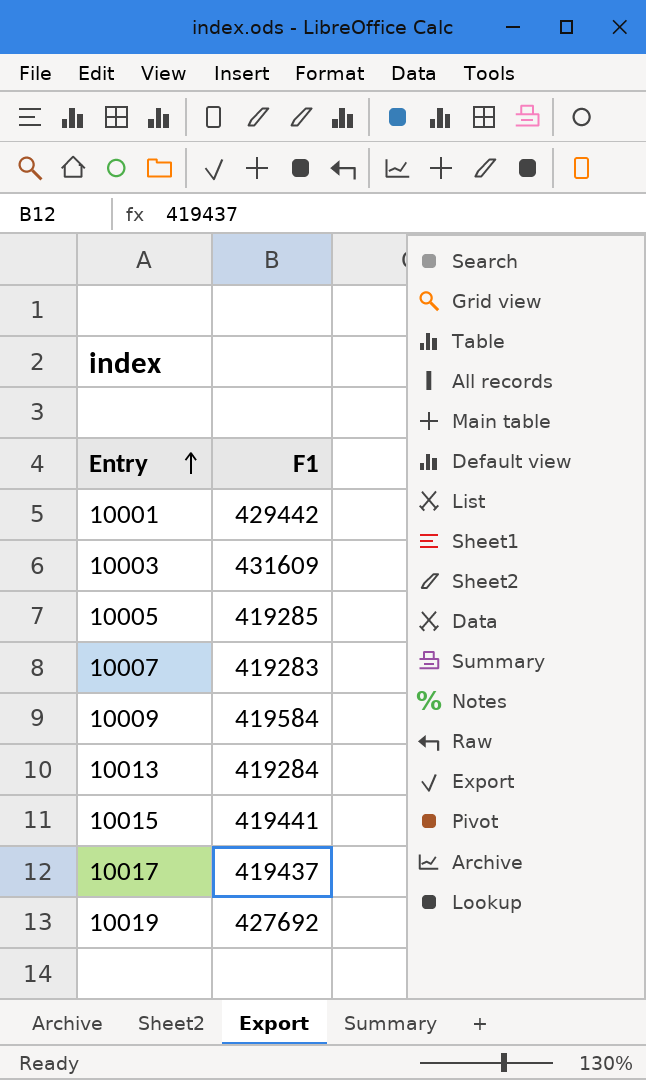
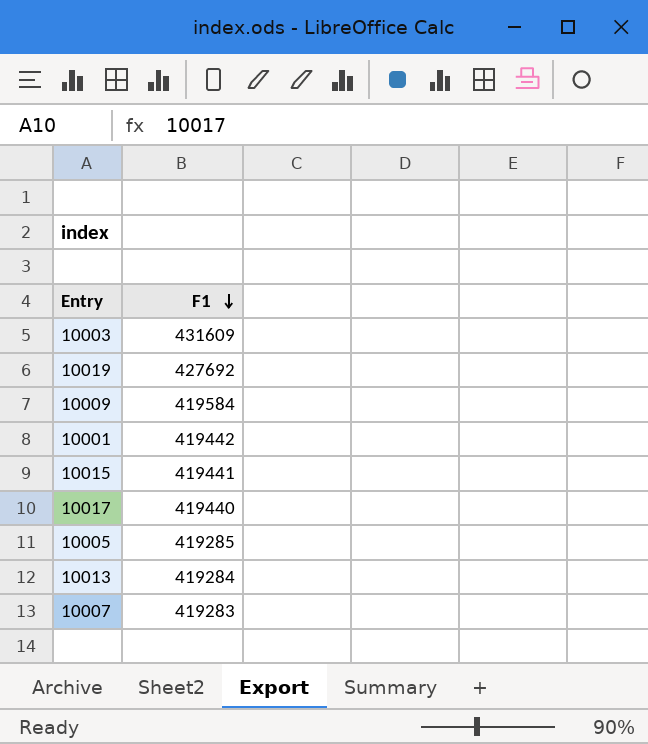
row order: Entry ascending -> F1 descending
10001 | F1: 429442 -> 419442
10017 | F1: 419437 -> 419440

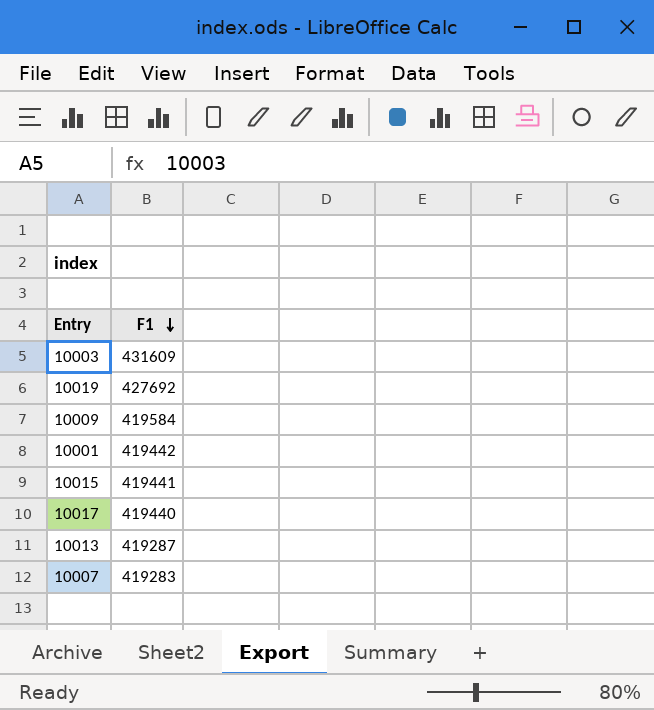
row 10005: 419285 -> none
10013 | F1: 419284 -> 419287

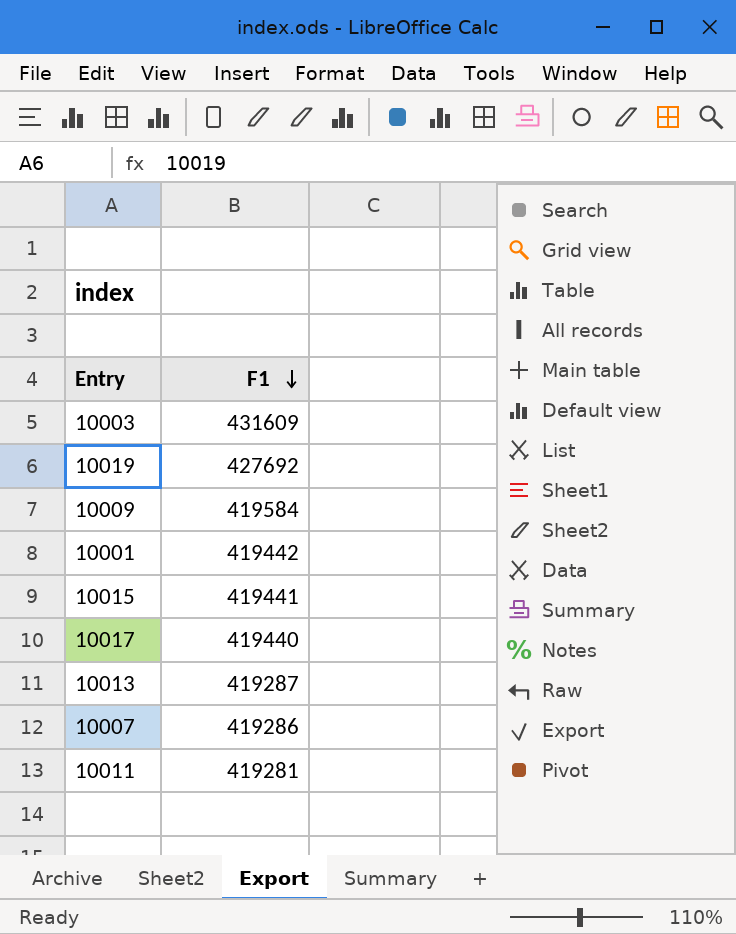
10007 | F1: 419283 -> 419286
row 10011: none -> 419281

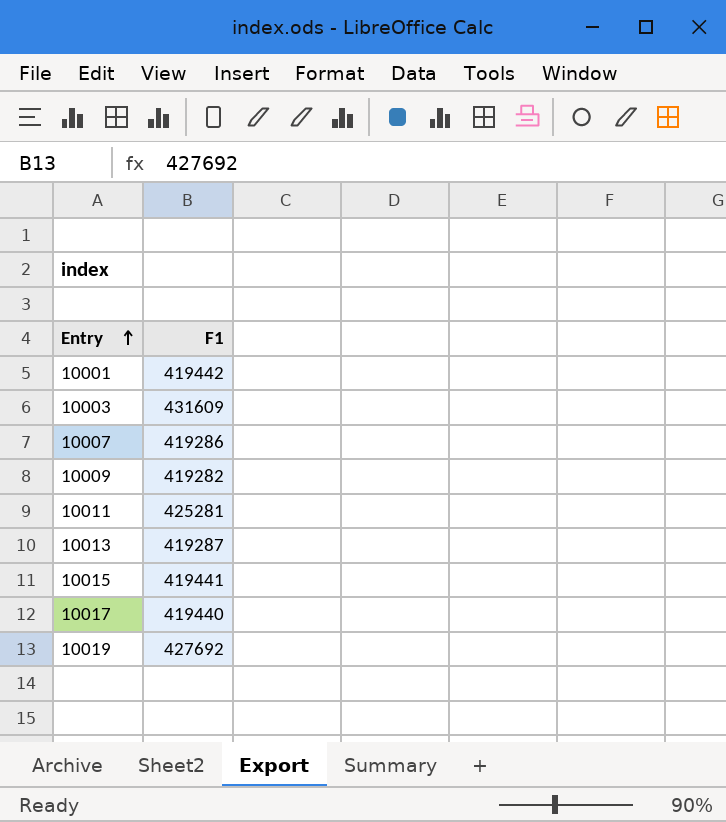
row order: F1 descending -> Entry ascending
10009 | F1: 419584 -> 419282
10011 | F1: 419281 -> 425281

